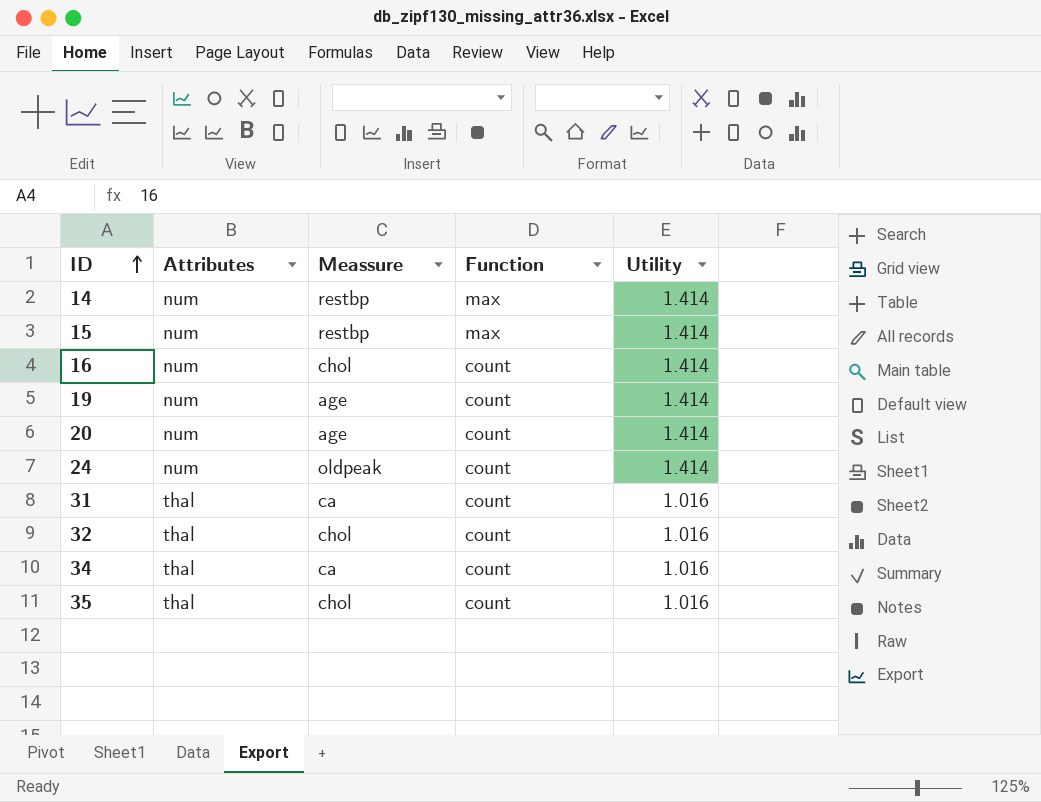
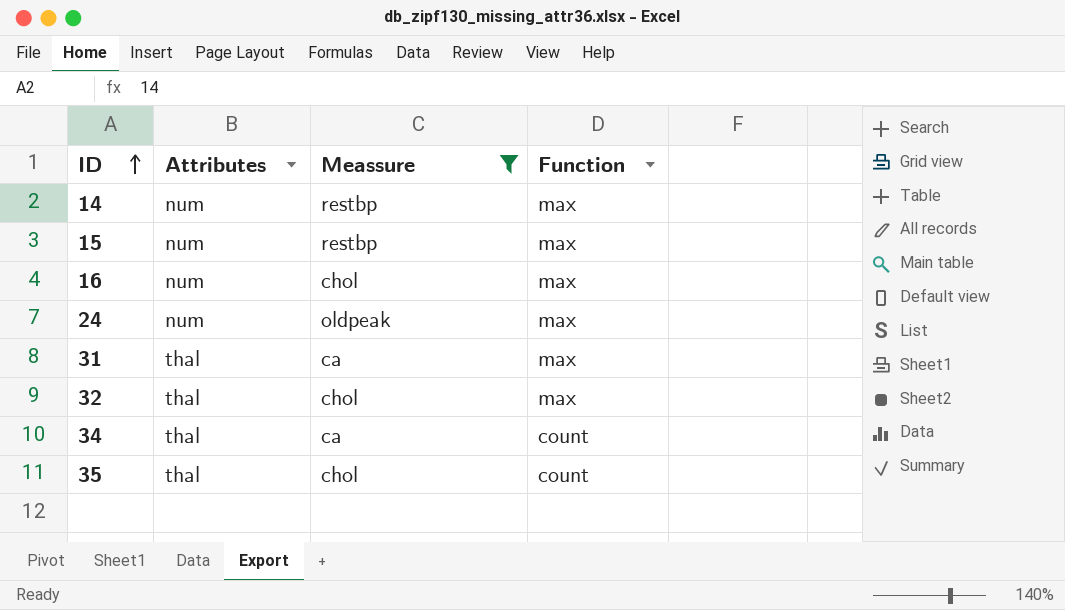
filter: none -> Meassure != age
column Utility | position: 5 -> none
16 | Function: count -> max
24 | Function: count -> max
31 | Function: count -> max
32 | Function: count -> max

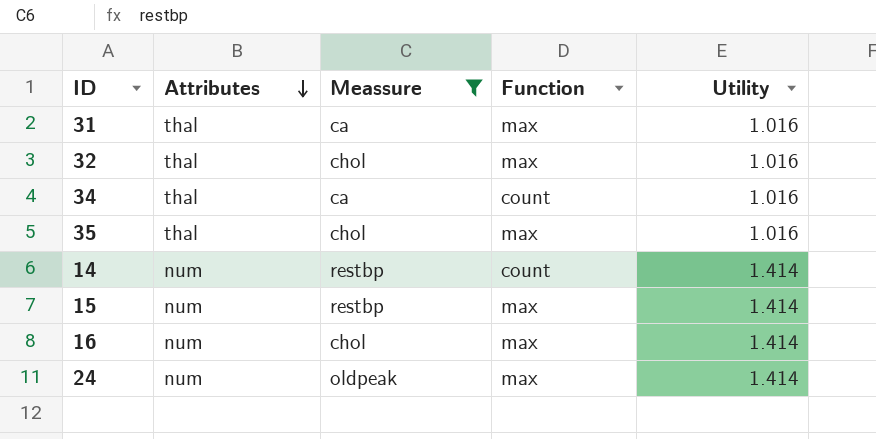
row order: ID ascending -> Attributes descending
column Utility | position: none -> 5
35 | Function: count -> max
14 | Function: max -> count

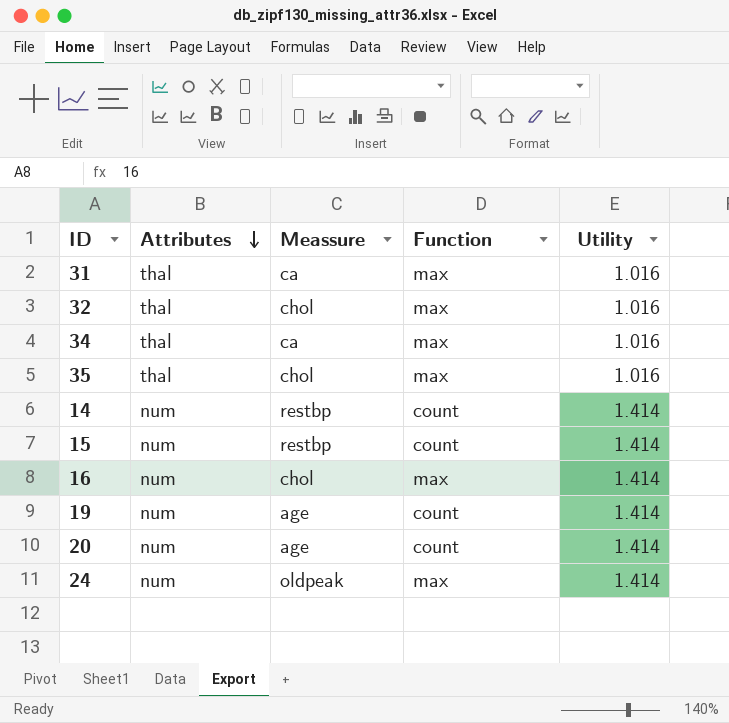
filter: Meassure != age -> none
34 | Function: count -> max
15 | Function: max -> count

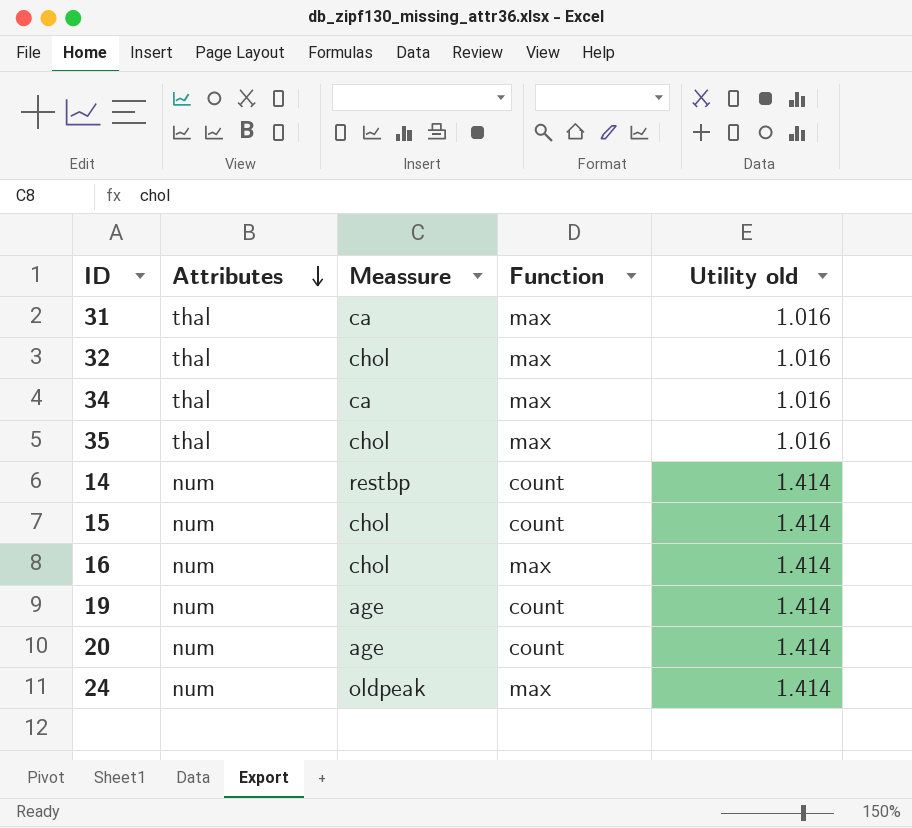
column name: Utility -> Utility old
15 | Meassure: restbp -> chol

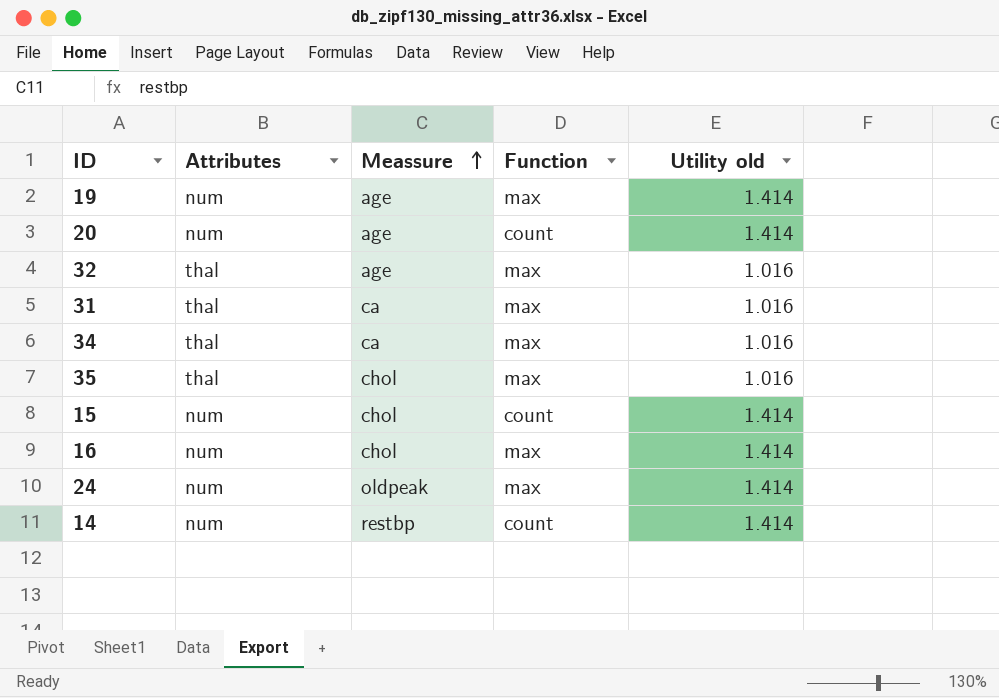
row order: Attributes descending -> Meassure ascending
19 | Function: count -> max
32 | Meassure: chol -> age

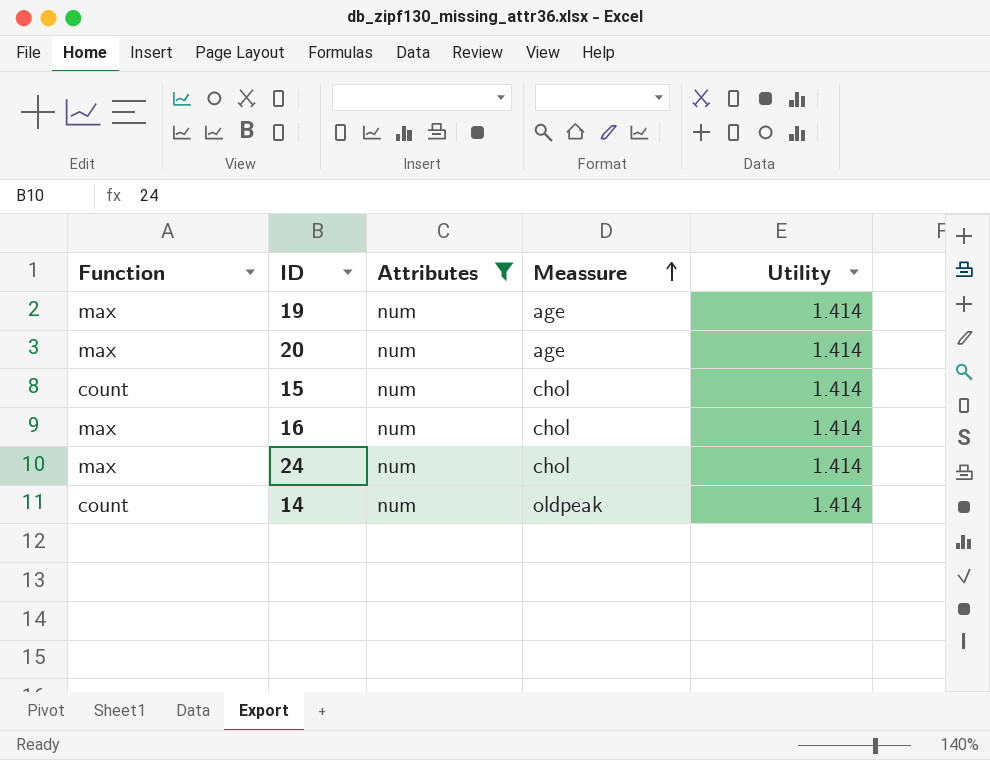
filter: none -> Attributes = num
column Function | position: 4 -> 1
column name: Utility old -> Utility
20 | Function: count -> max
24 | Meassure: oldpeak -> chol
14 | Meassure: restbp -> oldpeak

